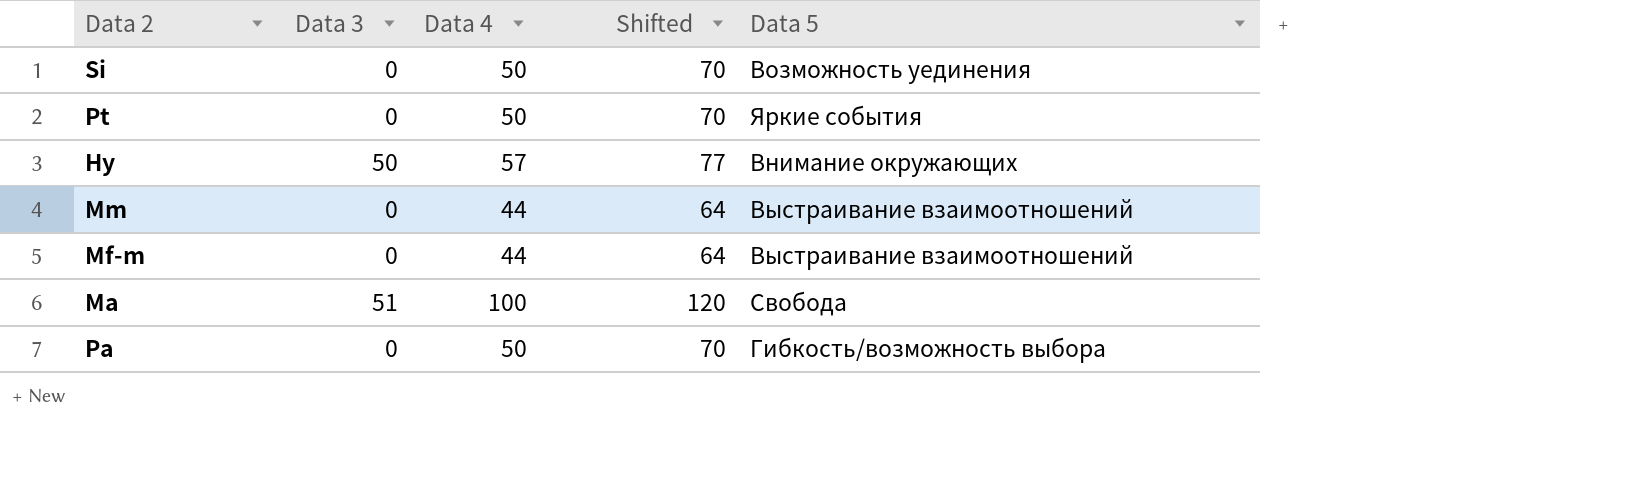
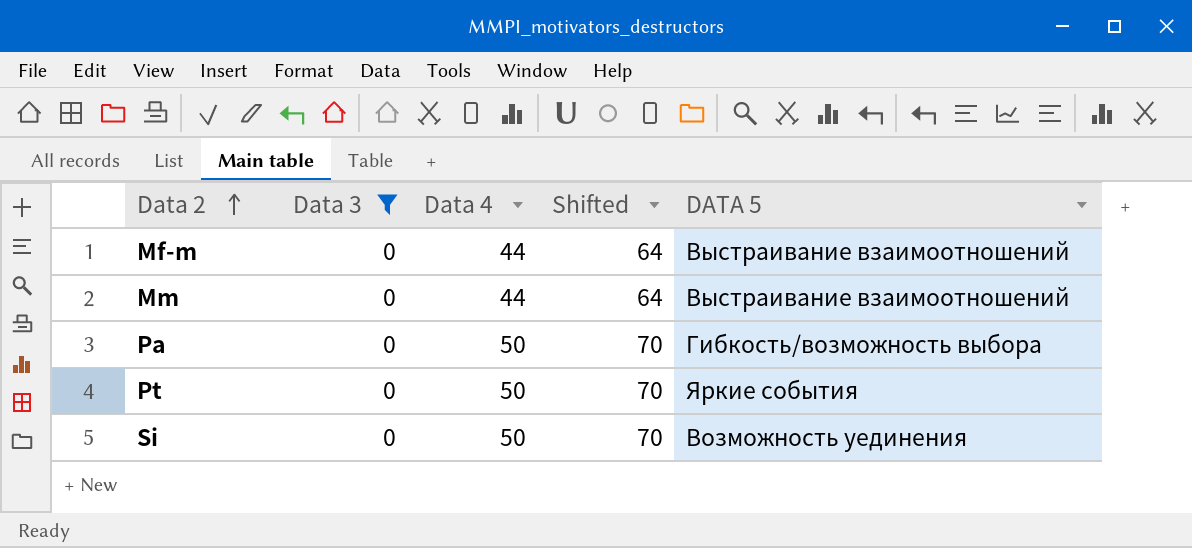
filter: none -> Data 3 = 0
row order: none -> Data 2 ascending
column name: Data 5 -> DATA 5

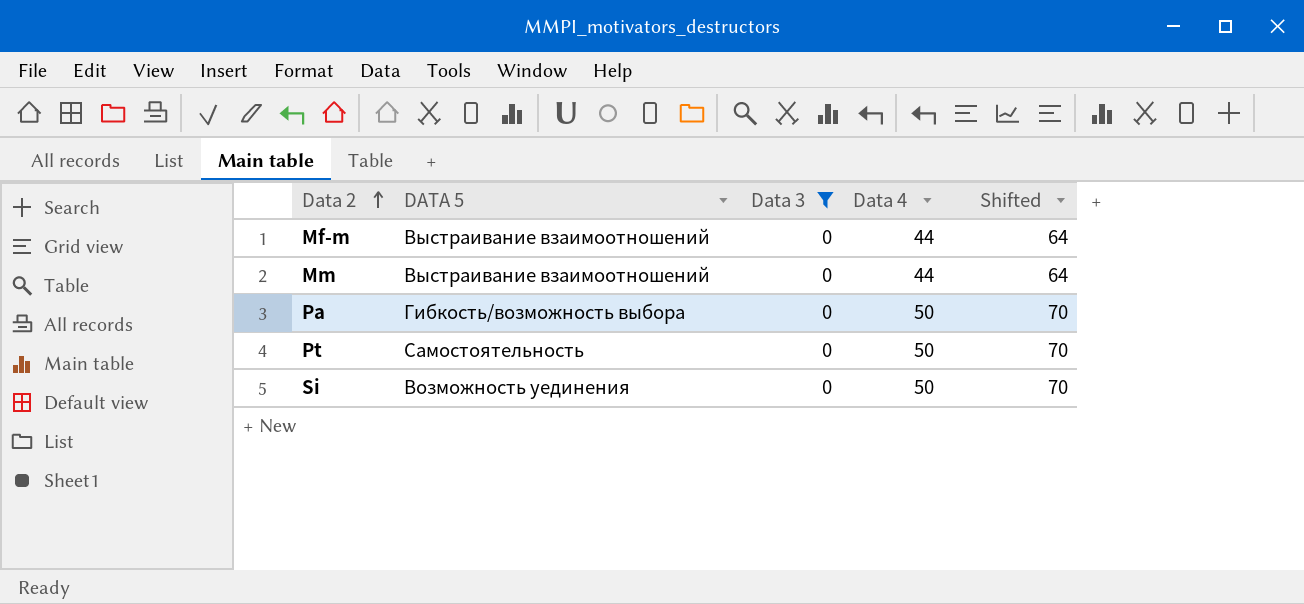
column DATA 5 | position: 5 -> 2
Pt | DATA 5: Яркие события -> Самостоятельность

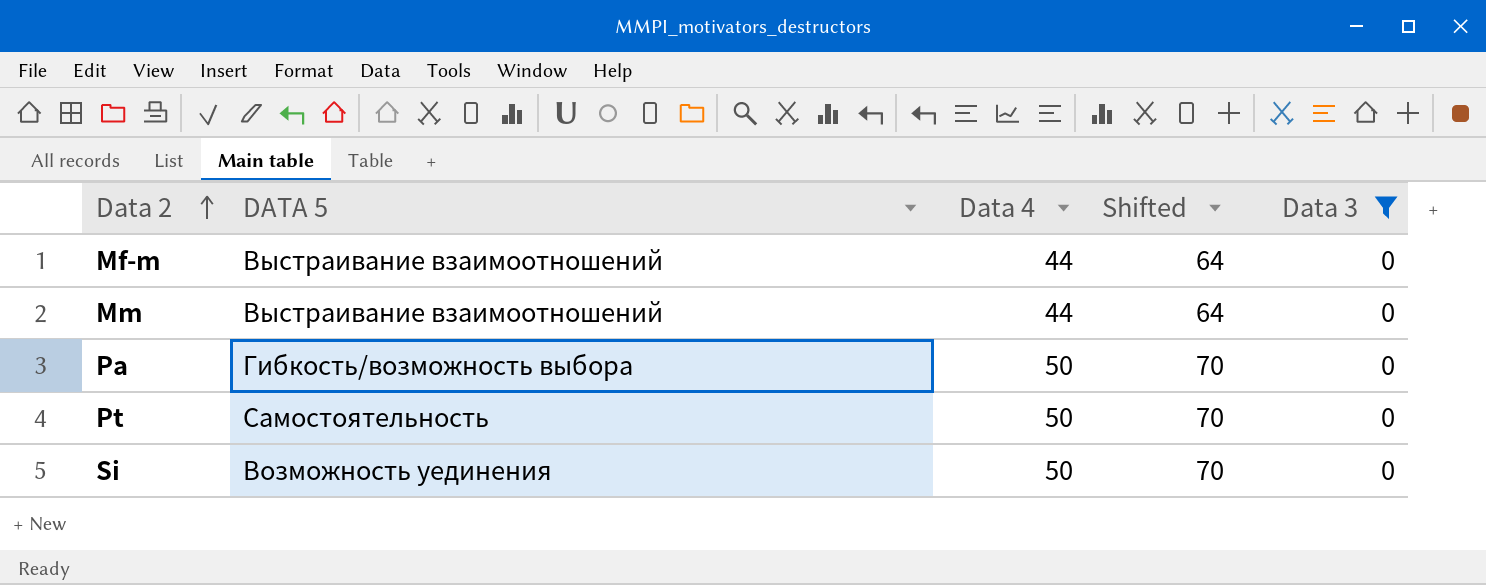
column Data 3 | position: 3 -> 5

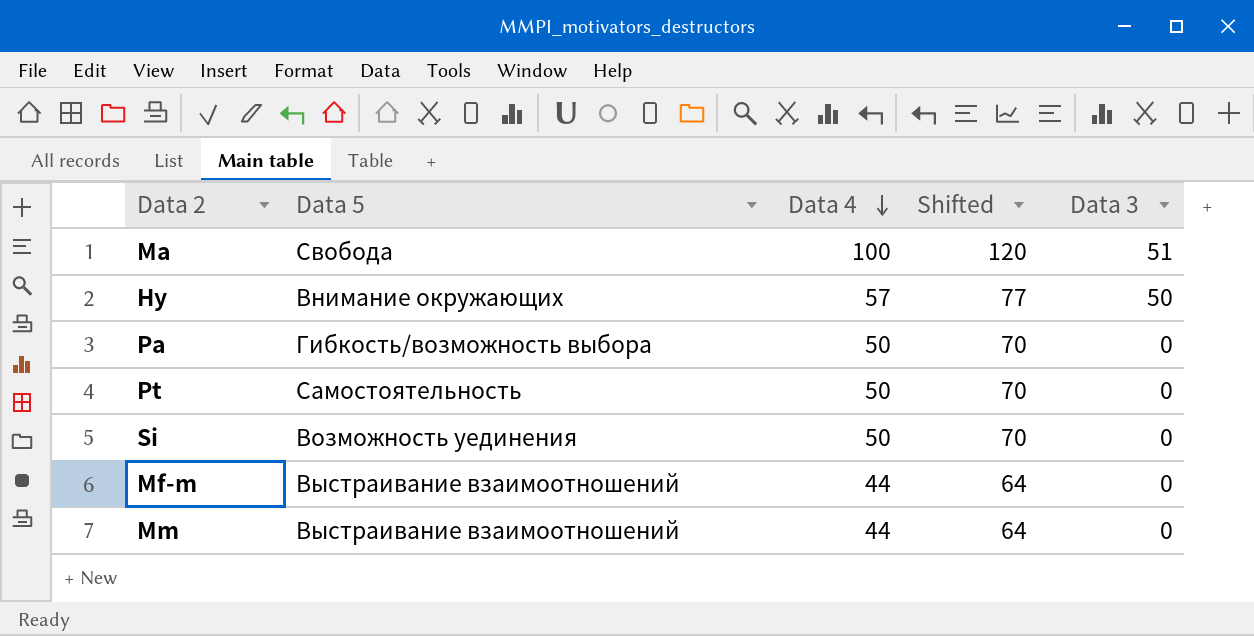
filter: Data 3 = 0 -> none
row order: Data 2 ascending -> Data 4 descending
column name: DATA 5 -> Data 5

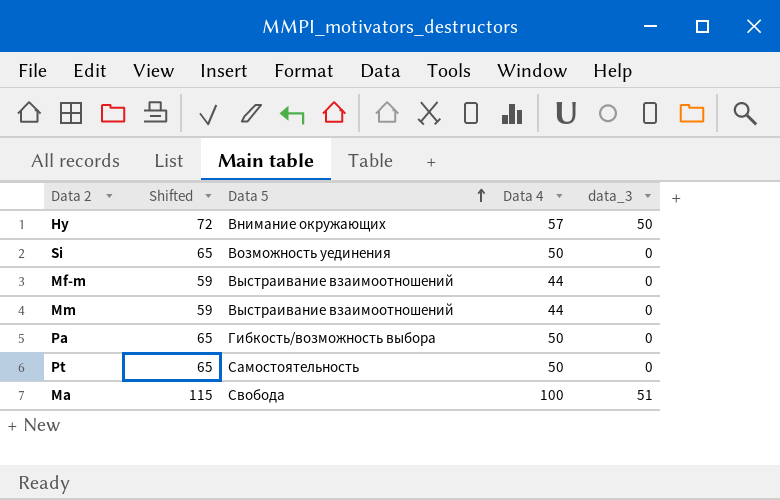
row order: Data 4 descending -> Data 5 ascending
column Shifted | formula: [Data 4] + 20 -> [Data 4] + 15
column Shifted | position: 4 -> 2
column name: Data 3 -> data_3

